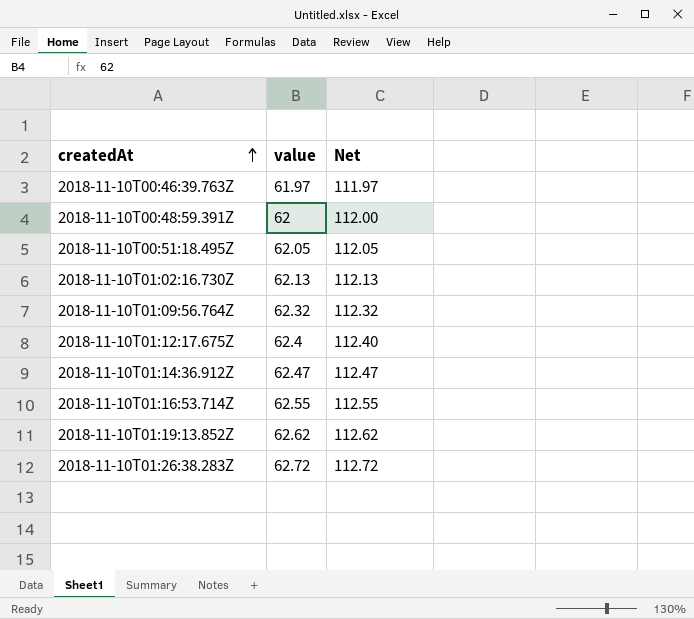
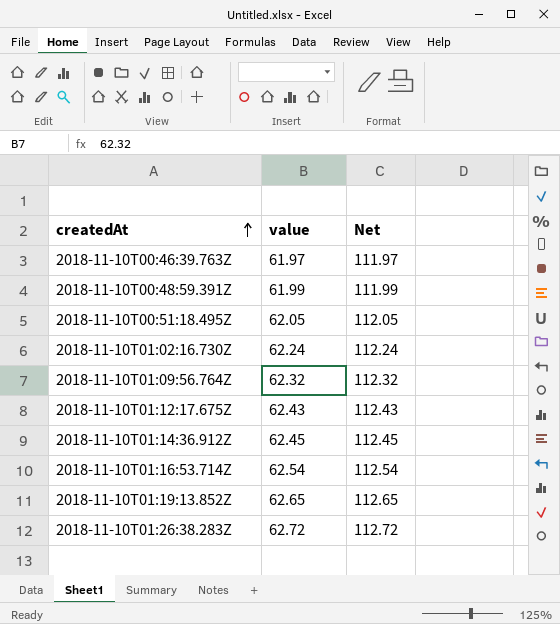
2018-11-10T00:48:59.391Z | value: 62 -> 61.99
2018-11-10T00:48:59.391Z | Net: 112.00 -> 111.99
2018-11-10T01:02:16.730Z | value: 62.13 -> 62.24
2018-11-10T01:02:16.730Z | Net: 112.13 -> 112.24
2018-11-10T01:12:17.675Z | value: 62.4 -> 62.43
2018-11-10T01:12:17.675Z | Net: 112.40 -> 112.43
2018-11-10T01:14:36.912Z | value: 62.47 -> 62.45
2018-11-10T01:14:36.912Z | Net: 112.47 -> 112.45
2018-11-10T01:16:53.714Z | value: 62.55 -> 62.54
2018-11-10T01:16:53.714Z | Net: 112.55 -> 112.54
2018-11-10T01:19:13.852Z | value: 62.62 -> 62.65
2018-11-10T01:19:13.852Z | Net: 112.62 -> 112.65

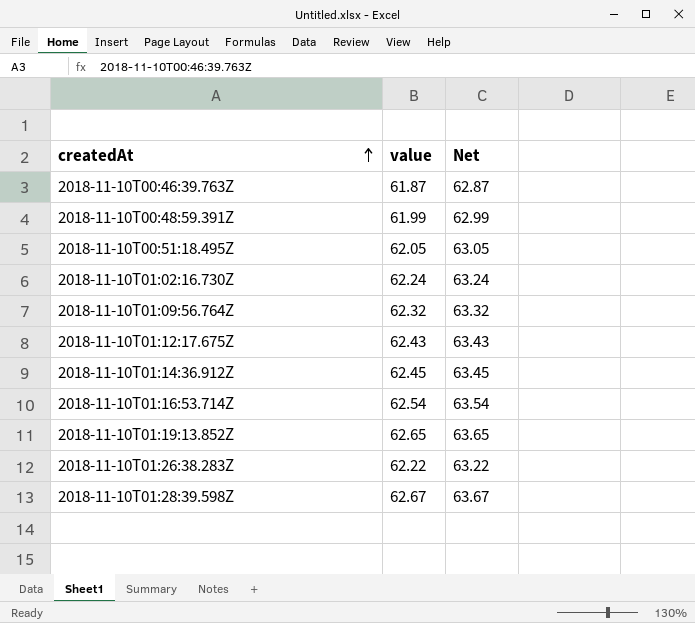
column Net | formula: [value] + 50 -> [value] + 1
2018-11-10T00:46:39.763Z | value: 61.97 -> 61.87
2018-11-10T01:26:38.283Z | value: 62.72 -> 62.22
row 2018-11-10T01:28:39.598Z: none -> 62.67 | 63.67

